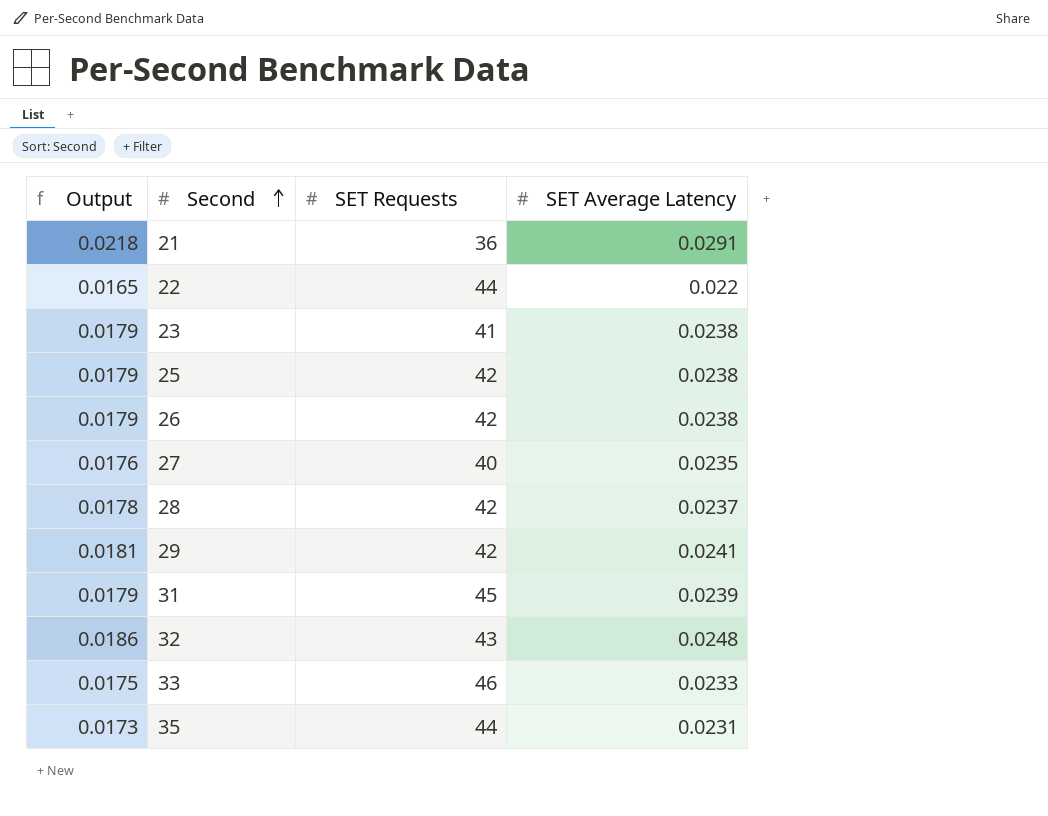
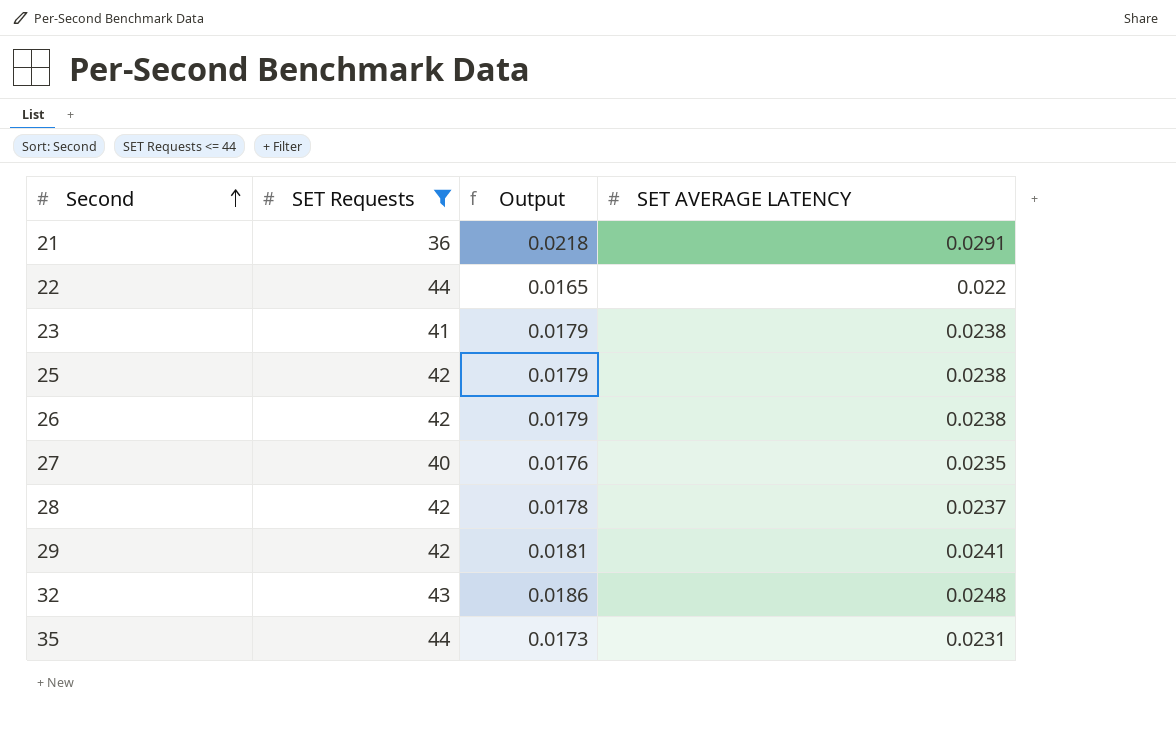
filter: none -> SET Requests <= 44
column Output | position: 1 -> 3
column name: SET Average Latency -> SET AVERAGE LATENCY

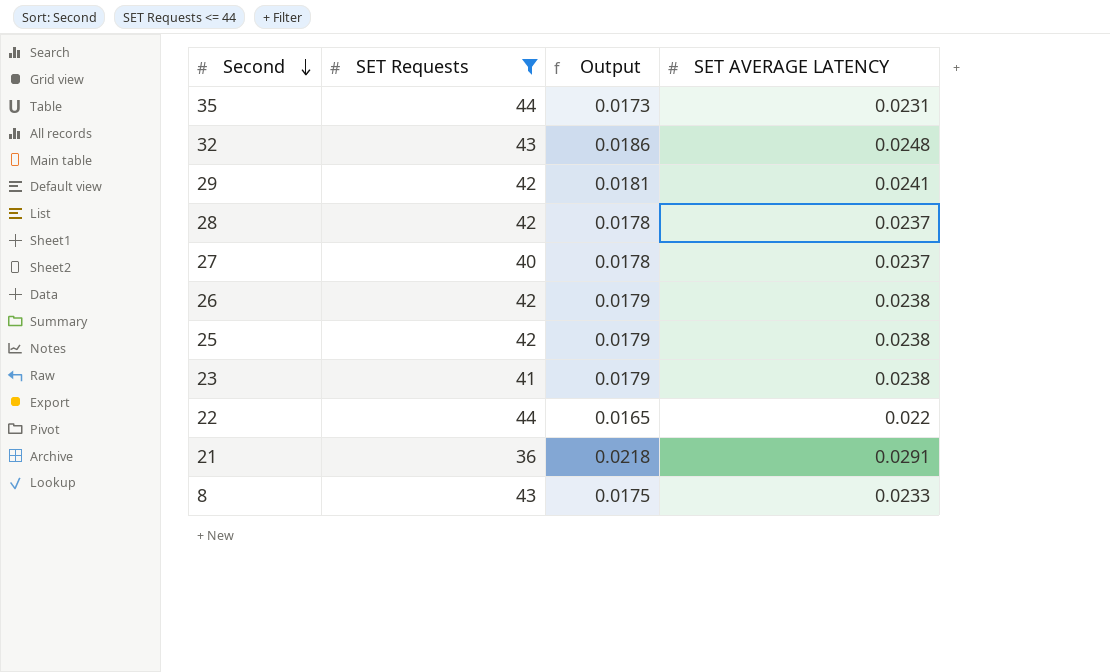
row order: Second ascending -> Second descending
27 | Output: 0.0176 -> 0.0178
27 | SET AVERAGE LATENCY: 0.0235 -> 0.0237
row 8: none -> 43 | 0.0175 | 0.0233

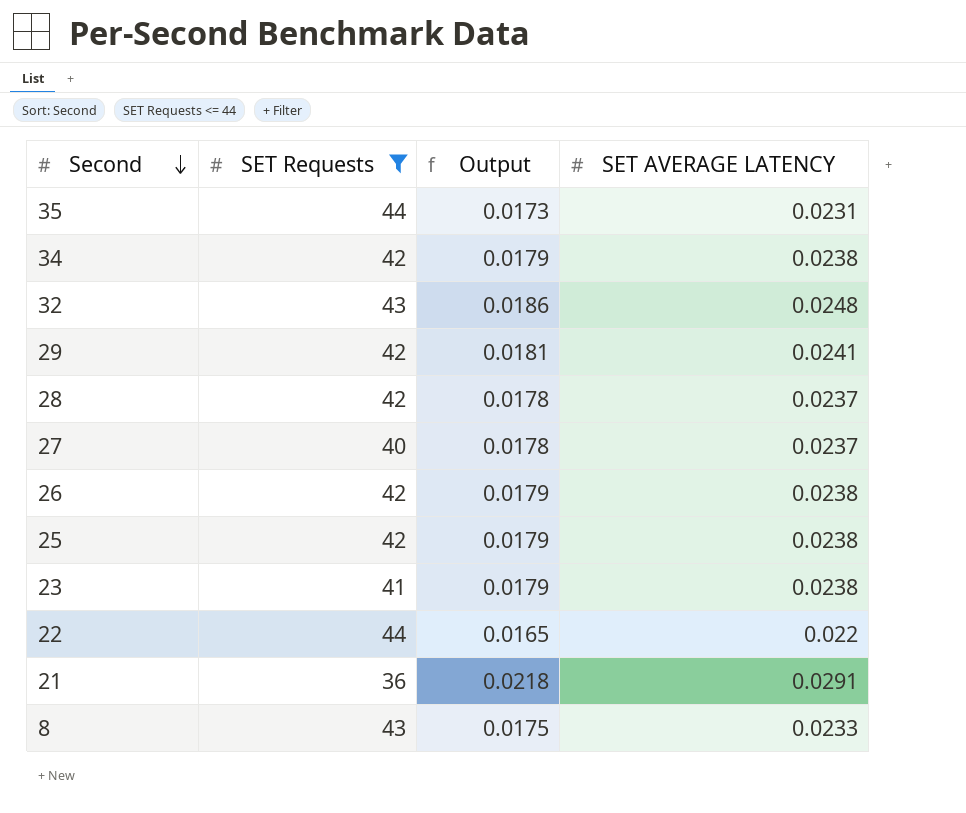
row 34: none -> 42 | 0.0179 | 0.0238

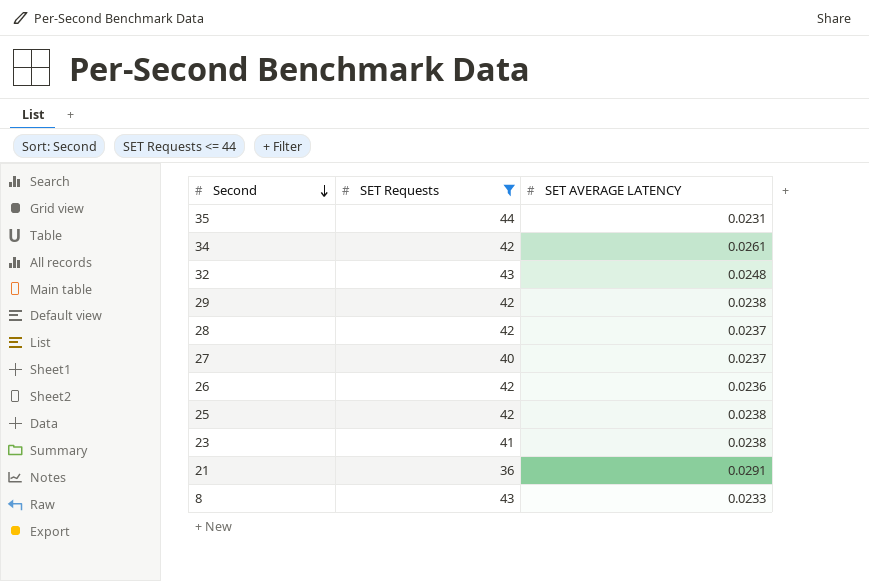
column Output | formula: [SET AVERAGE LATENCY] * 0.75 -> none
row 22: 44 | 0.0165 | 0.022 -> none
34 | SET AVERAGE LATENCY: 0.0238 -> 0.0261
29 | SET AVERAGE LATENCY: 0.0241 -> 0.0238
26 | SET AVERAGE LATENCY: 0.0238 -> 0.0236

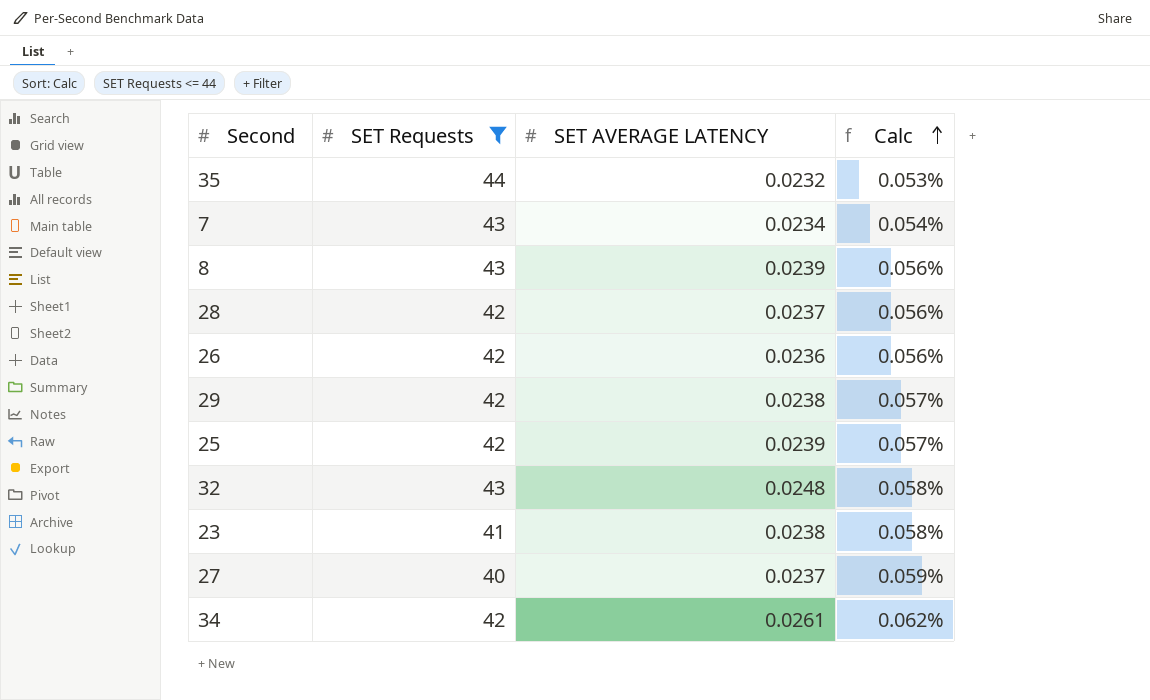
row order: Second descending -> Calc ascending
column Calc | formula: none -> [SET AVERAGE LATENCY] / [SET Requests]
row 21: 36 | 0.0291 -> none
35 | SET AVERAGE LATENCY: 0.0231 -> 0.0232
row 7: none -> 43 | 0.0234 | 0.054%
8 | SET AVERAGE LATENCY: 0.0233 -> 0.0239
25 | SET AVERAGE LATENCY: 0.0238 -> 0.0239

